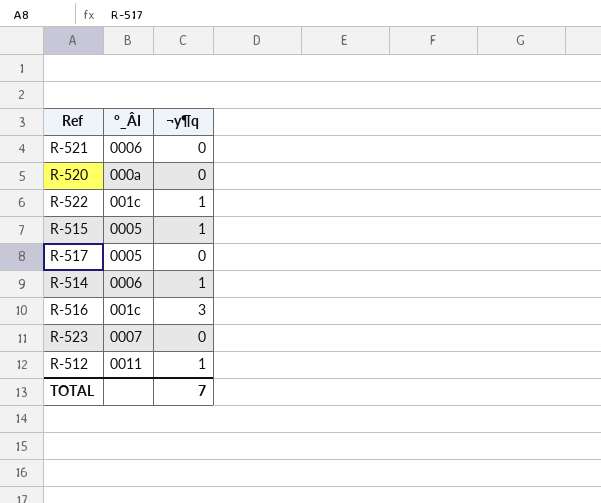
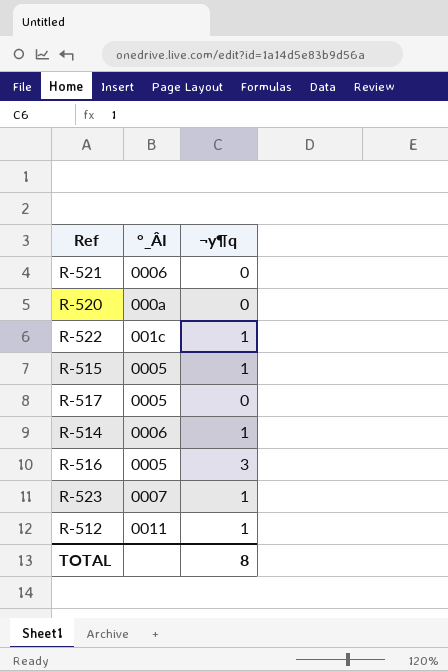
R-516 | °_ÂI: 001c -> 0005
R-523 | ¬y¶q: 0 -> 1
TOTAL | ¬y¶q: 7 -> 8

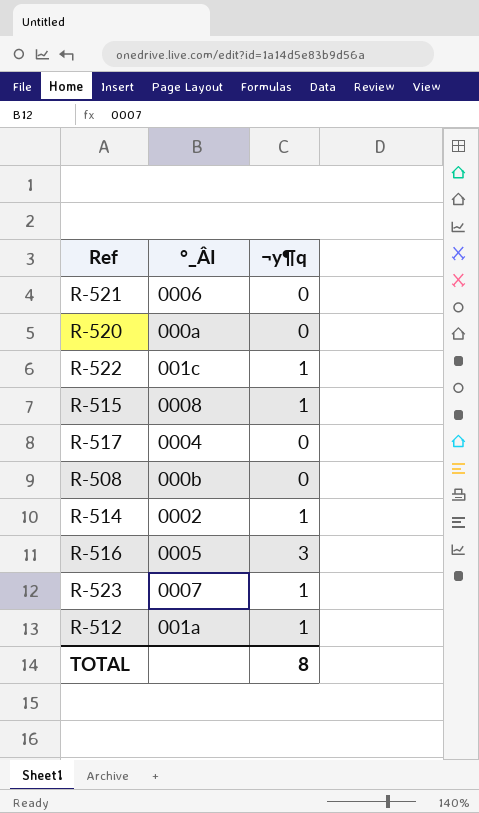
R-515 | °_ÂI: 0005 -> 0008
R-517 | °_ÂI: 0005 -> 0004
row R-508: none -> 000b | 0
R-514 | °_ÂI: 0006 -> 0002
R-512 | °_ÂI: 0011 -> 001a

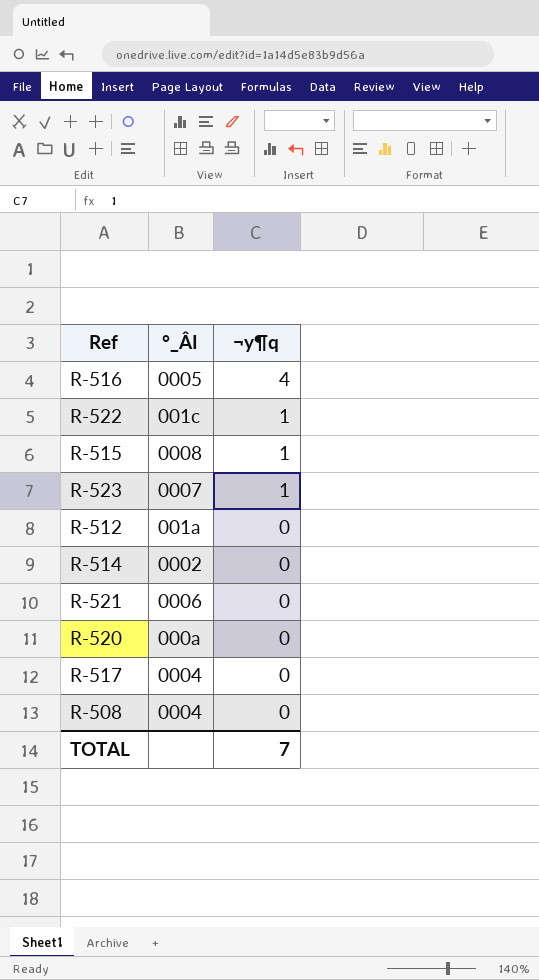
row order: none -> ¬y¶q descending
R-516 | ¬y¶q: 3 -> 4
R-512 | ¬y¶q: 1 -> 0
R-514 | ¬y¶q: 1 -> 0
R-508 | °_ÂI: 000b -> 0004
TOTAL | ¬y¶q: 8 -> 7

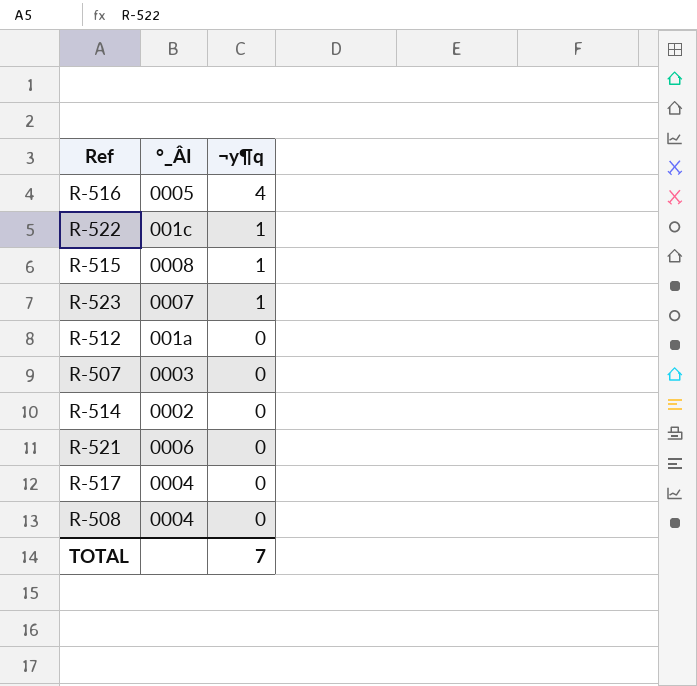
row R-520: 000a | 0 -> none
row R-507: none -> 0003 | 0

